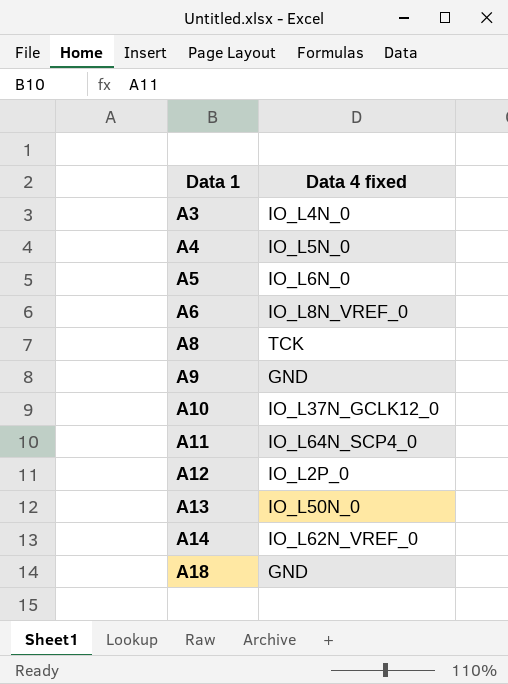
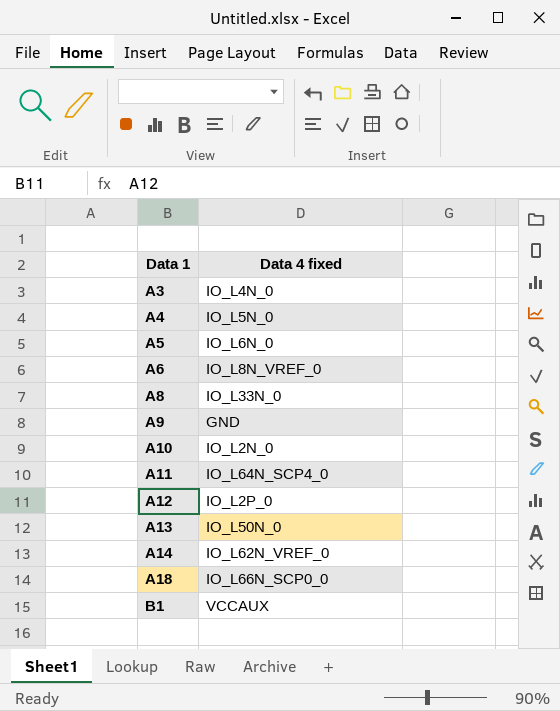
A8 | Data 4 fixed: TCK -> IO_L33N_0
A10 | Data 4 fixed: IO_L37N_GCLK12_0 -> IO_L2N_0
A18 | Data 4 fixed: GND -> IO_L66N_SCP0_0
row B1: none -> VCCAUX

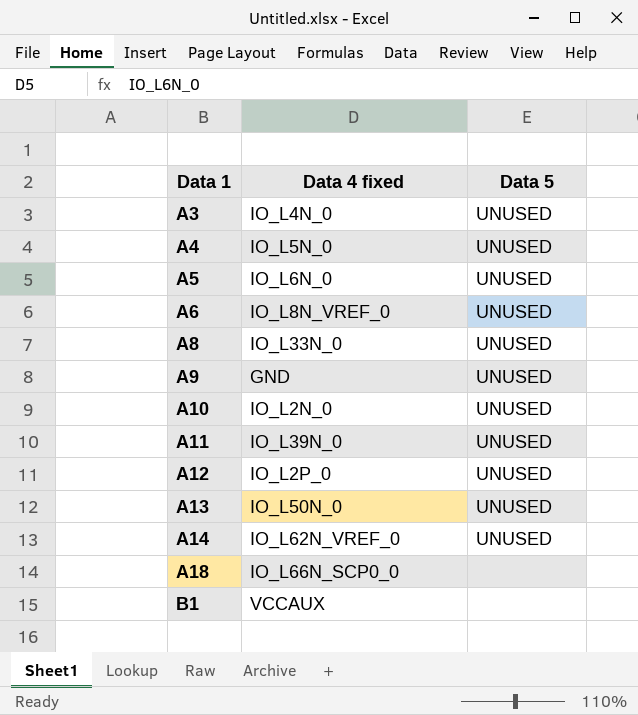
column Data 5 | position: none -> 3
A11 | Data 4 fixed: IO_L64N_SCP4_0 -> IO_L39N_0

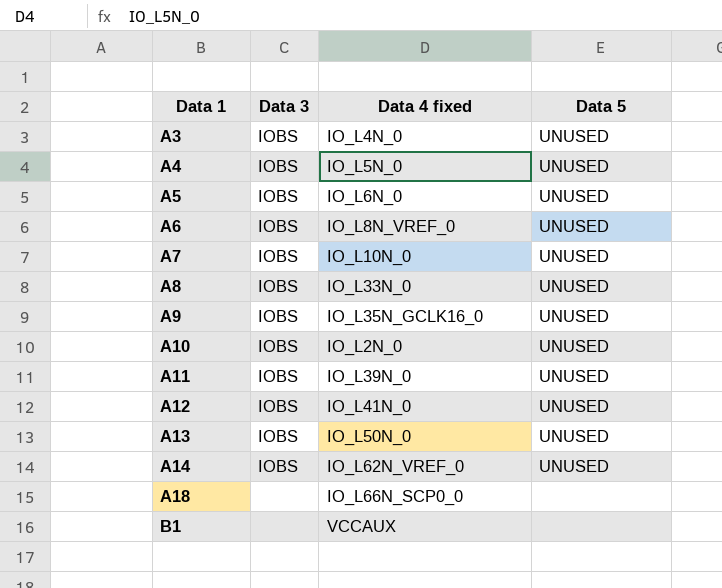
column Data 3 | position: none -> 2
row A7: none -> IOBS | IO_L10N_0 | UNUSED
A9 | Data 4 fixed: GND -> IO_L35N_GCLK16_0
A12 | Data 4 fixed: IO_L2P_0 -> IO_L41N_0

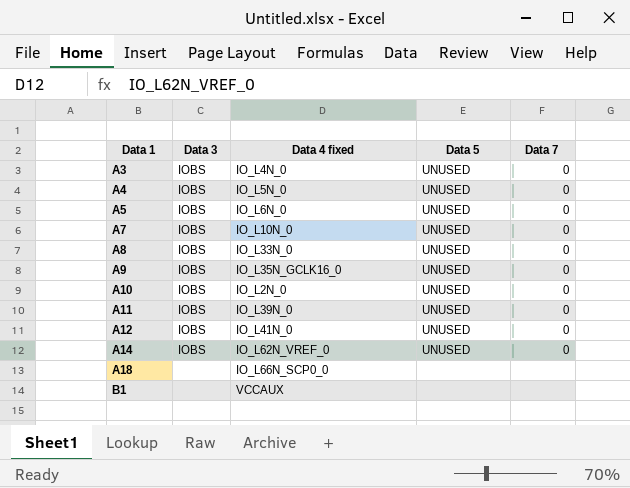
column Data 7 | position: none -> 5
row A6: IOBS | IO_L8N_VREF_0 | UNUSED -> none
row A13: IOBS | IO_L50N_0 | UNUSED -> none

